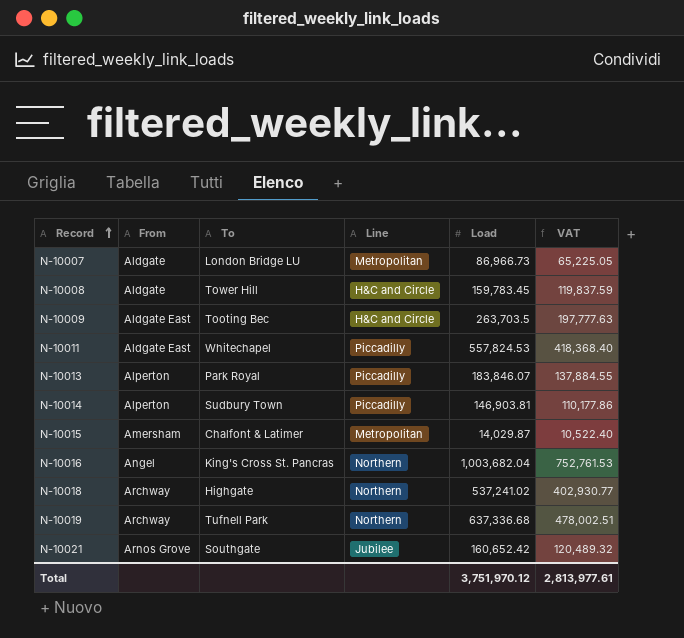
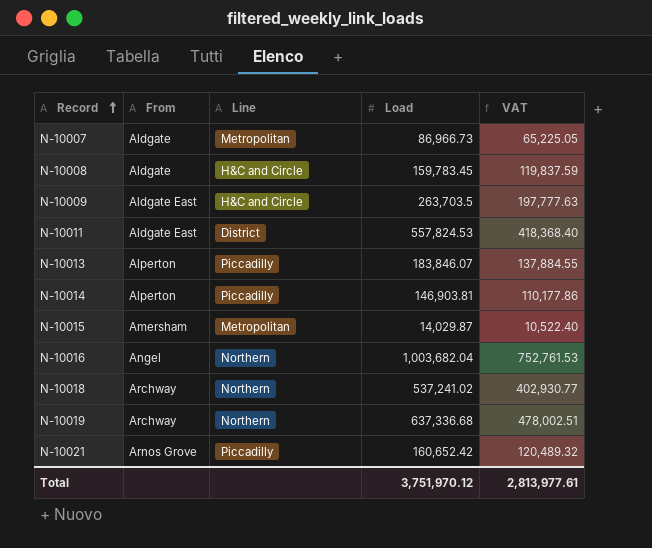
column To | position: 3 -> none
N-10011 | Line: Piccadilly -> District
N-10021 | Line: Jubilee -> Piccadilly

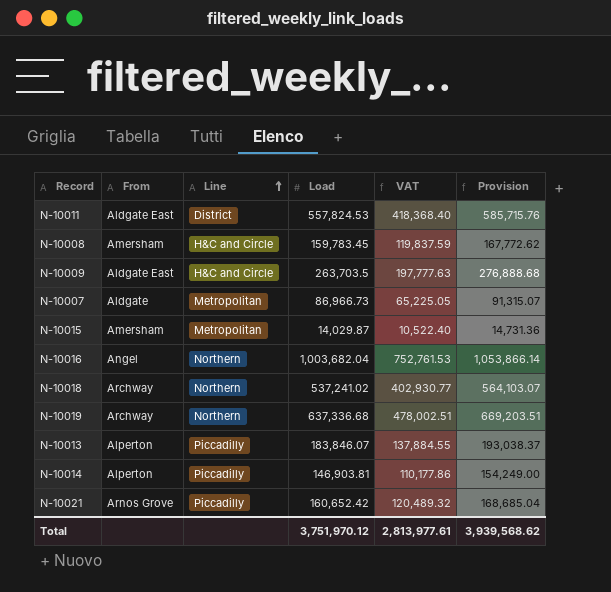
row order: Record ascending -> Line ascending
column Provision | formula: none -> [Load] * 1.05
N-10008 | From: Aldgate -> Amersham

